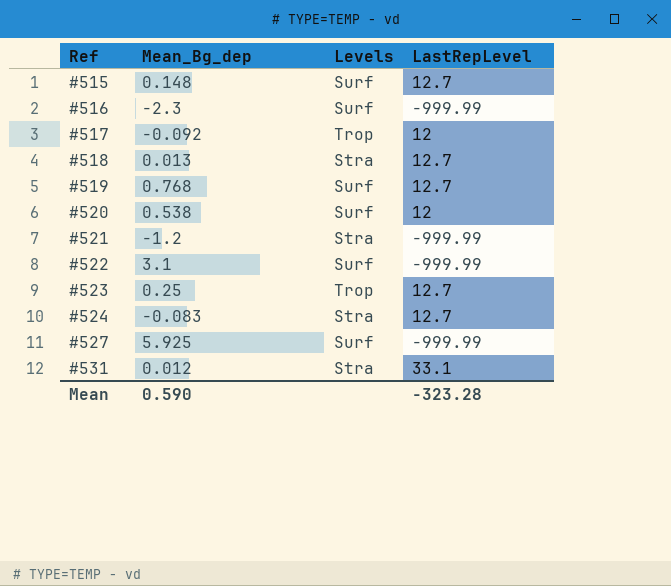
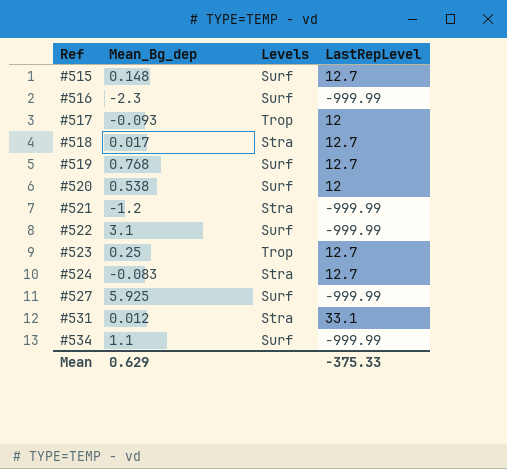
#517 | Mean_Bg_dep: -0.092 -> -0.093
#518 | Mean_Bg_dep: 0.013 -> 0.017
row #534: none -> 1.1 | Surf | -999.99
Mean | Mean_Bg_dep: 0.590 -> 0.629
Mean | LastRepLevel: -323.28 -> -375.33

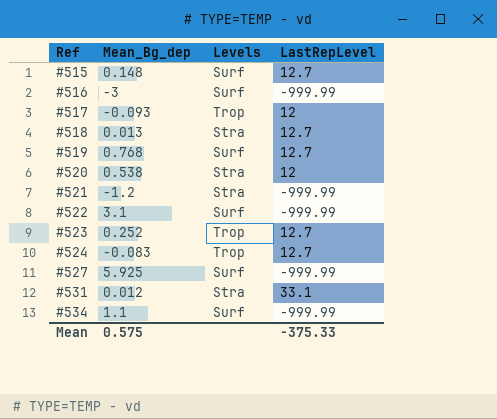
#516 | Mean_Bg_dep: -2.3 -> -3
#518 | Mean_Bg_dep: 0.017 -> 0.013
#520 | Levels: Surf -> Stra
#523 | Mean_Bg_dep: 0.25 -> 0.252
#524 | Levels: Stra -> Trop
Mean | Mean_Bg_dep: 0.629 -> 0.575

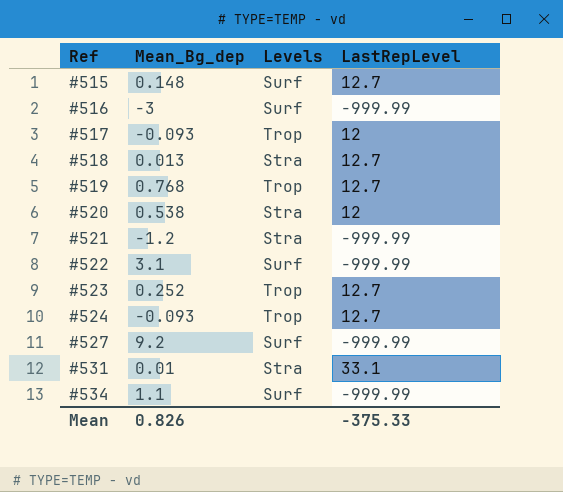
#519 | Levels: Surf -> Trop
#524 | Mean_Bg_dep: -0.083 -> -0.093
#527 | Mean_Bg_dep: 5.925 -> 9.2
#531 | Mean_Bg_dep: 0.012 -> 0.01
Mean | Mean_Bg_dep: 0.575 -> 0.826

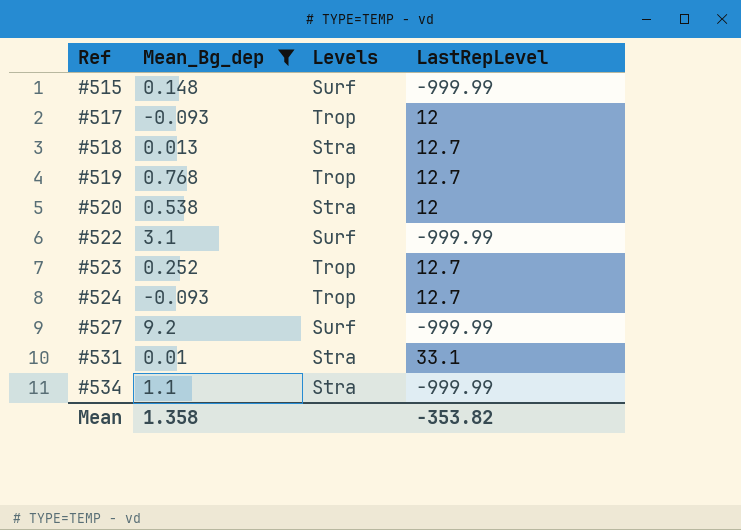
filter: none -> Mean_Bg_dep >= -0.093
#515 | LastRepLevel: 12.7 -> -999.99
#534 | Levels: Surf -> Stra
Mean | Mean_Bg_dep: 0.826 -> 1.358
Mean | LastRepLevel: -375.33 -> -353.82

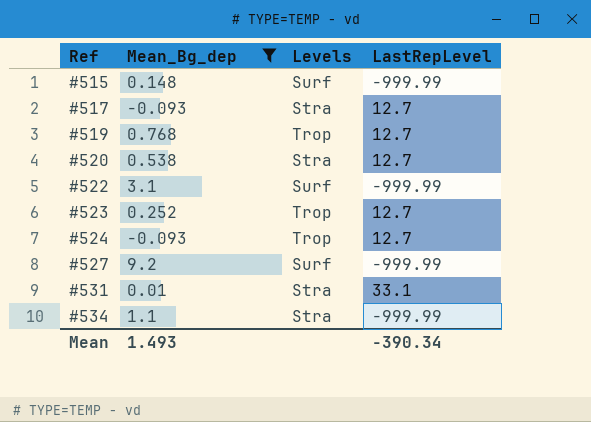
row #518: 0.013 | Stra | 12.7 -> none
#517 | Levels: Trop -> Stra
#517 | LastRepLevel: 12 -> 12.7
#520 | LastRepLevel: 12 -> 12.7
Mean | Mean_Bg_dep: 1.358 -> 1.493
Mean | LastRepLevel: -353.82 -> -390.34

